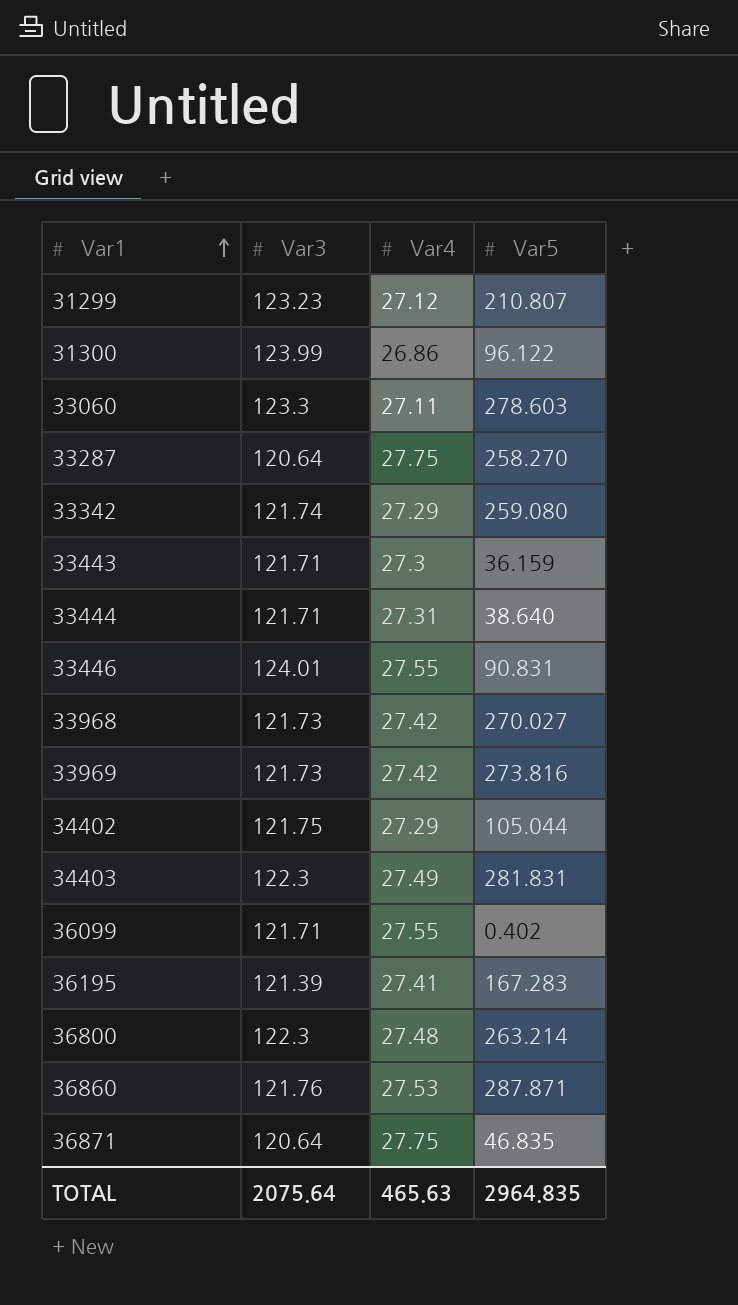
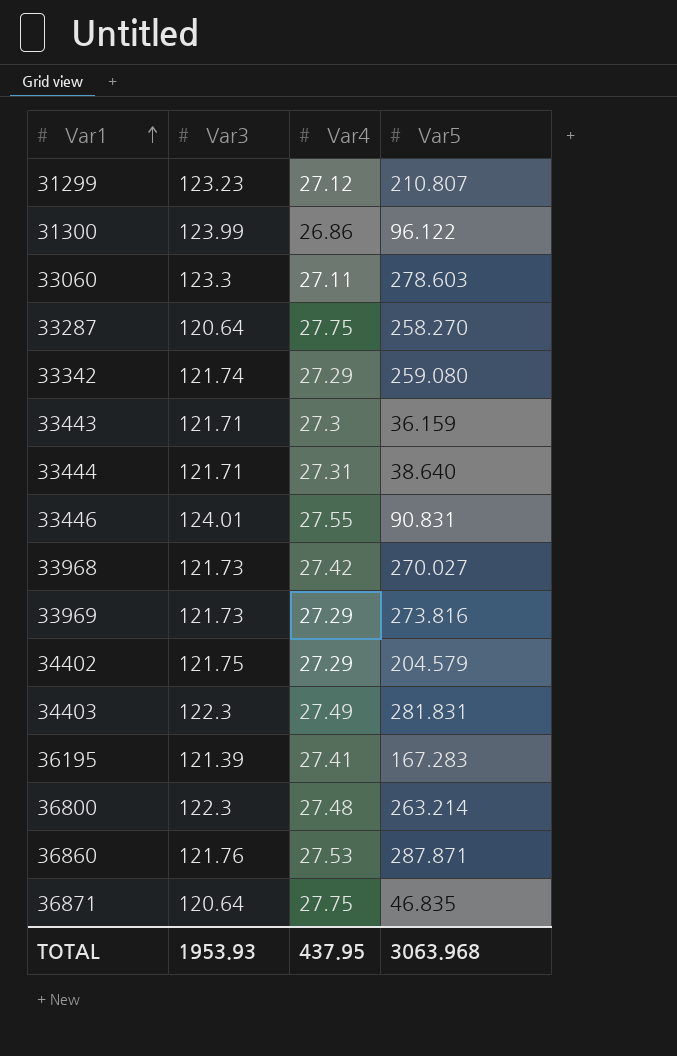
row 36099: 121.71 | 27.55 | 0.402 -> none
33969 | Var4: 27.42 -> 27.29
34402 | Var5: 105.044 -> 204.579
TOTAL | Var3: 2075.64 -> 1953.93
TOTAL | Var4: 465.63 -> 437.95
TOTAL | Var5: 2964.835 -> 3063.968

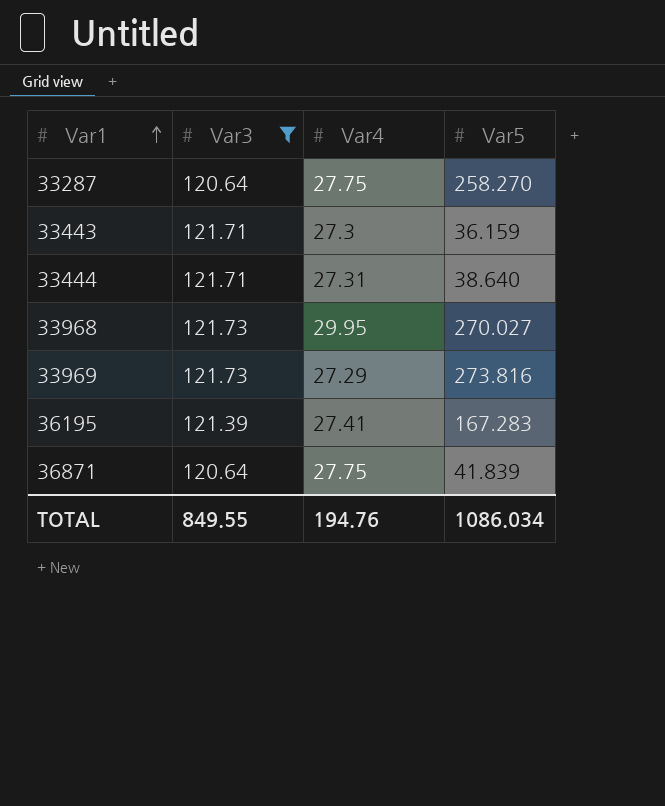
filter: none -> Var3 <= 121.73
33968 | Var4: 27.42 -> 29.95
36871 | Var5: 46.835 -> 41.839
TOTAL | Var3: 1953.93 -> 849.55
TOTAL | Var4: 437.95 -> 194.76
TOTAL | Var5: 3063.968 -> 1086.034

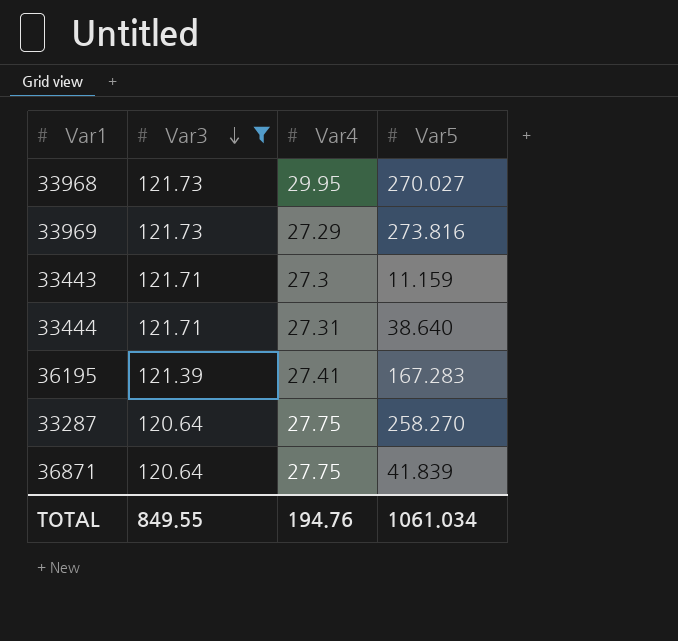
row order: Var1 ascending -> Var3 descending
33443 | Var5: 36.159 -> 11.159
TOTAL | Var5: 1086.034 -> 1061.034

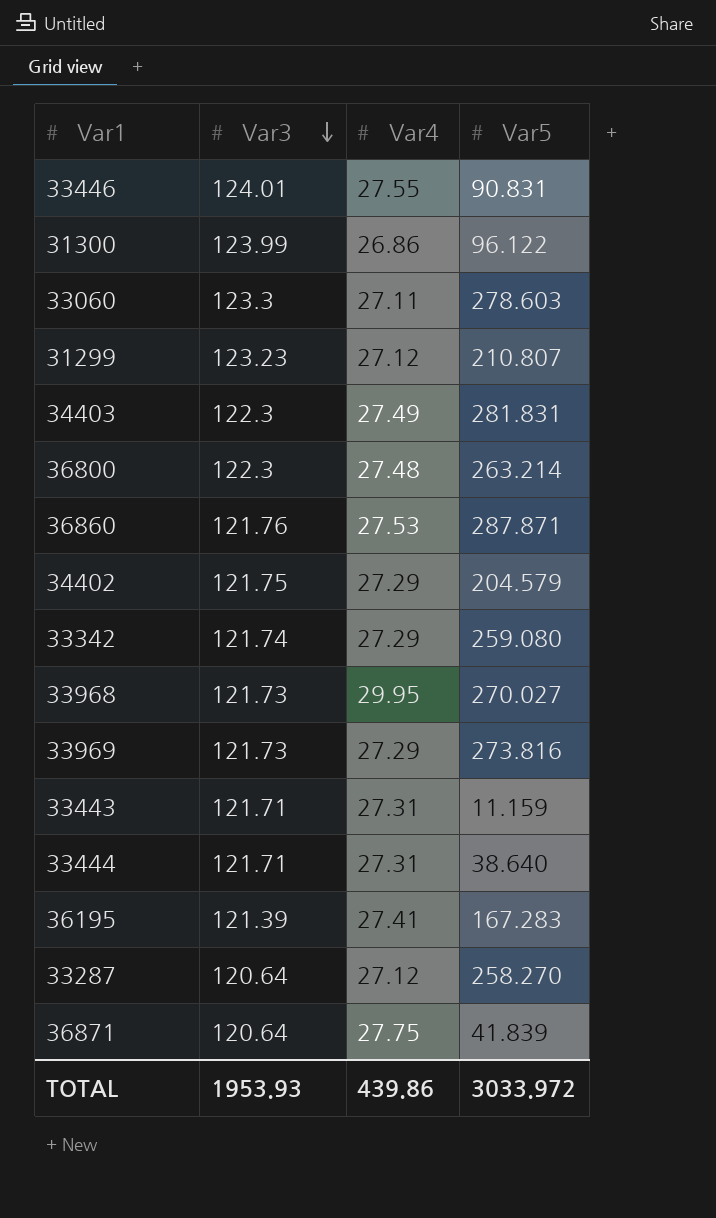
filter: Var3 <= 121.73 -> none
33443 | Var4: 27.3 -> 27.31
33287 | Var4: 27.75 -> 27.12
TOTAL | Var3: 849.55 -> 1953.93
TOTAL | Var4: 194.76 -> 439.86
TOTAL | Var5: 1061.034 -> 3033.972

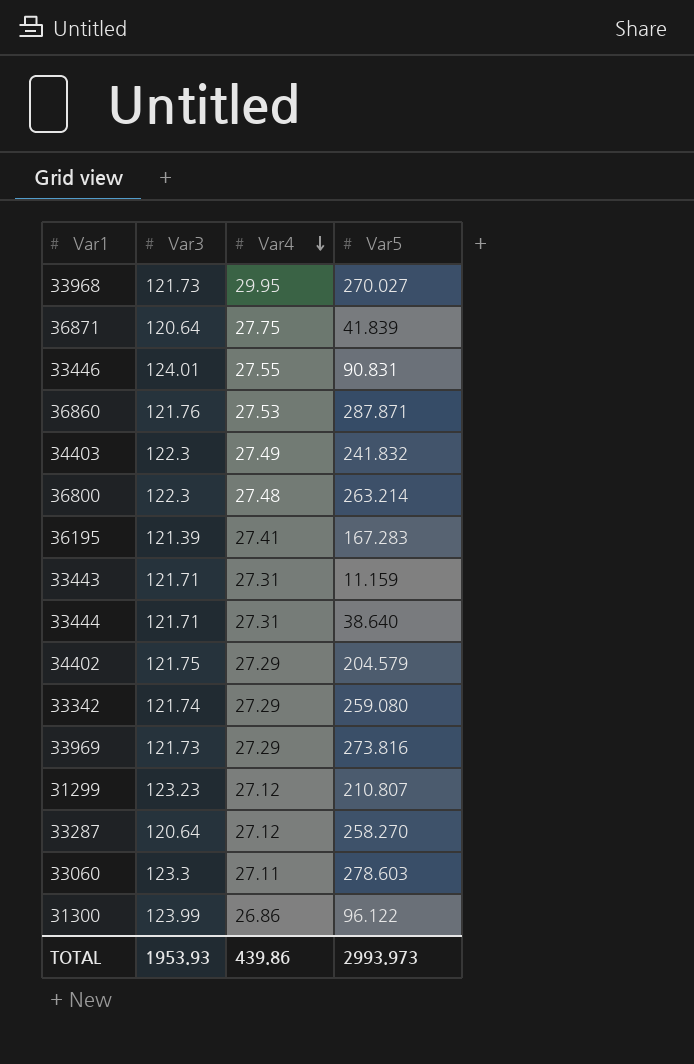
row order: Var3 descending -> Var4 descending
34403 | Var5: 281.831 -> 241.832
TOTAL | Var5: 3033.972 -> 2993.973

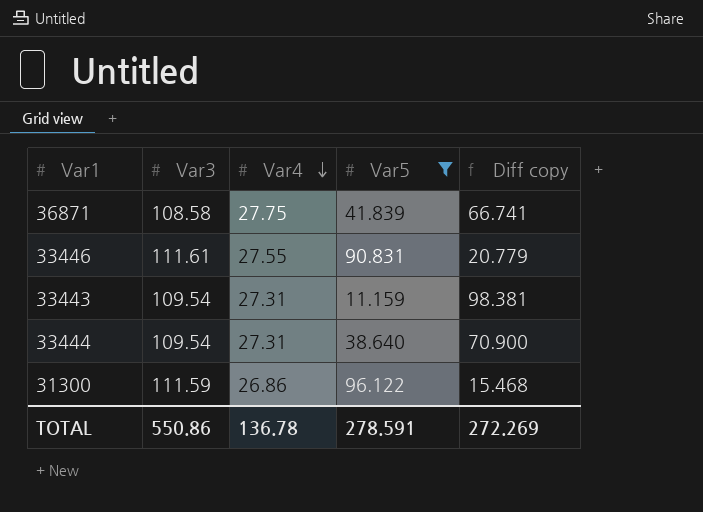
filter: none -> Var5 <= 96.122
column Diff copy | formula: none -> [Var3] - [Var5]
36871 | Var3: 120.64 -> 108.58
33446 | Var3: 124.01 -> 111.61
33443 | Var3: 121.71 -> 109.54
33444 | Var3: 121.71 -> 109.54
31300 | Var3: 123.99 -> 111.59
TOTAL | Var3: 1953.93 -> 550.86
TOTAL | Var4: 439.86 -> 136.78
TOTAL | Var5: 2993.973 -> 278.591

